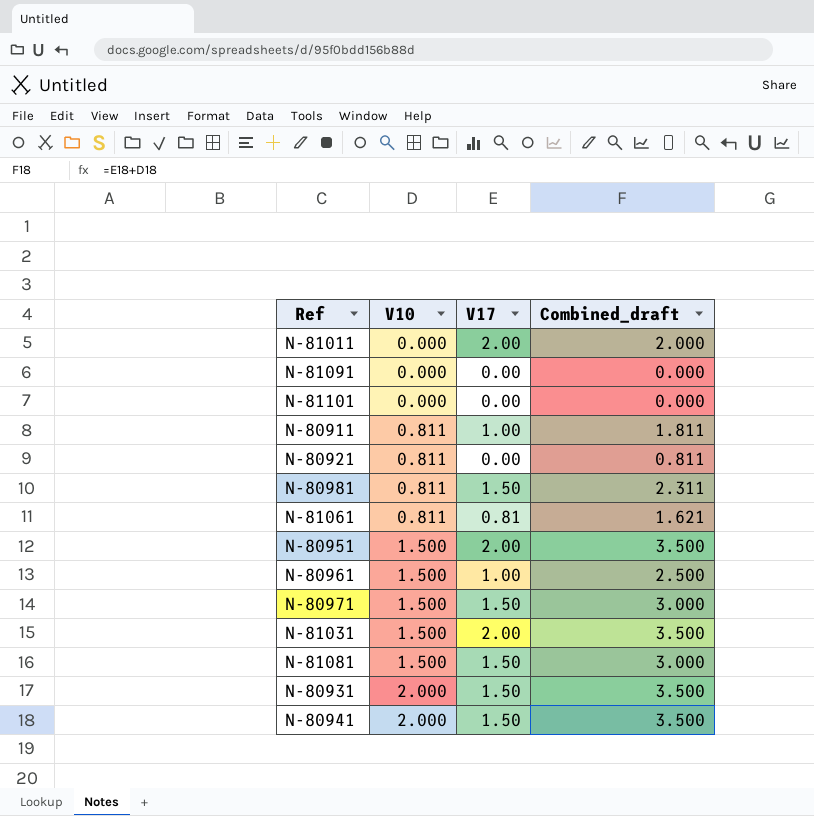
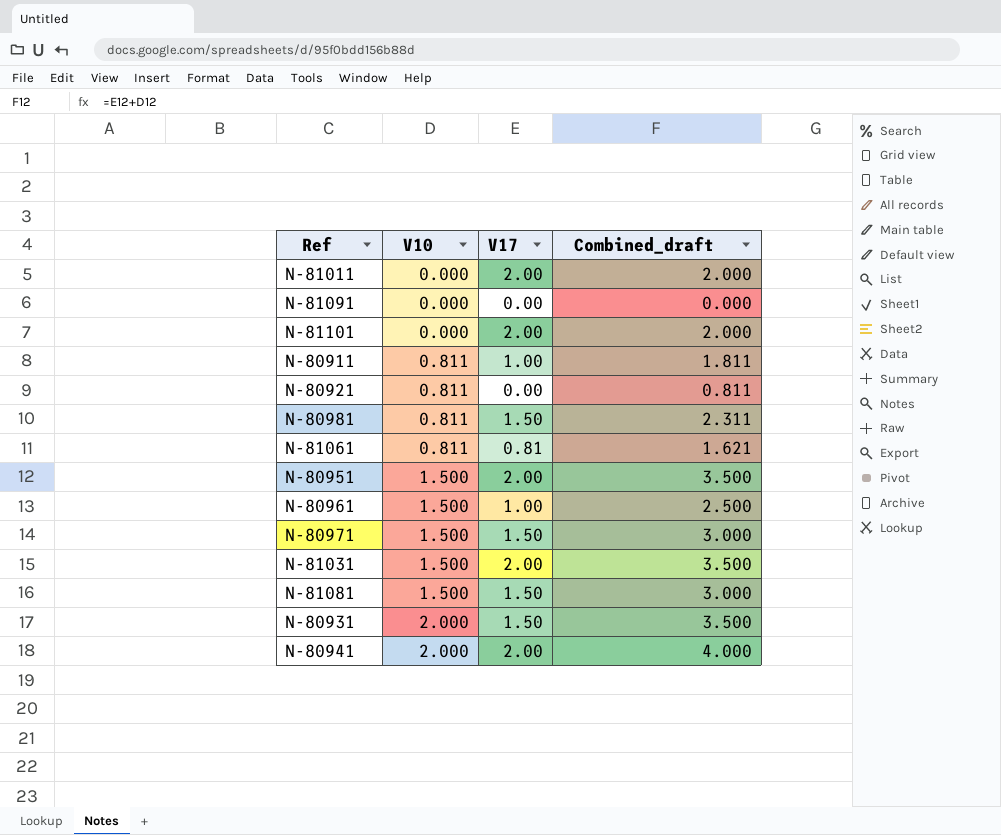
N-81101 | V17: 0.00 -> 2.00
N-81101 | Combined_draft: 0.000 -> 2.000
N-80941 | V17: 1.50 -> 2.00
N-80941 | Combined_draft: 3.500 -> 4.000

